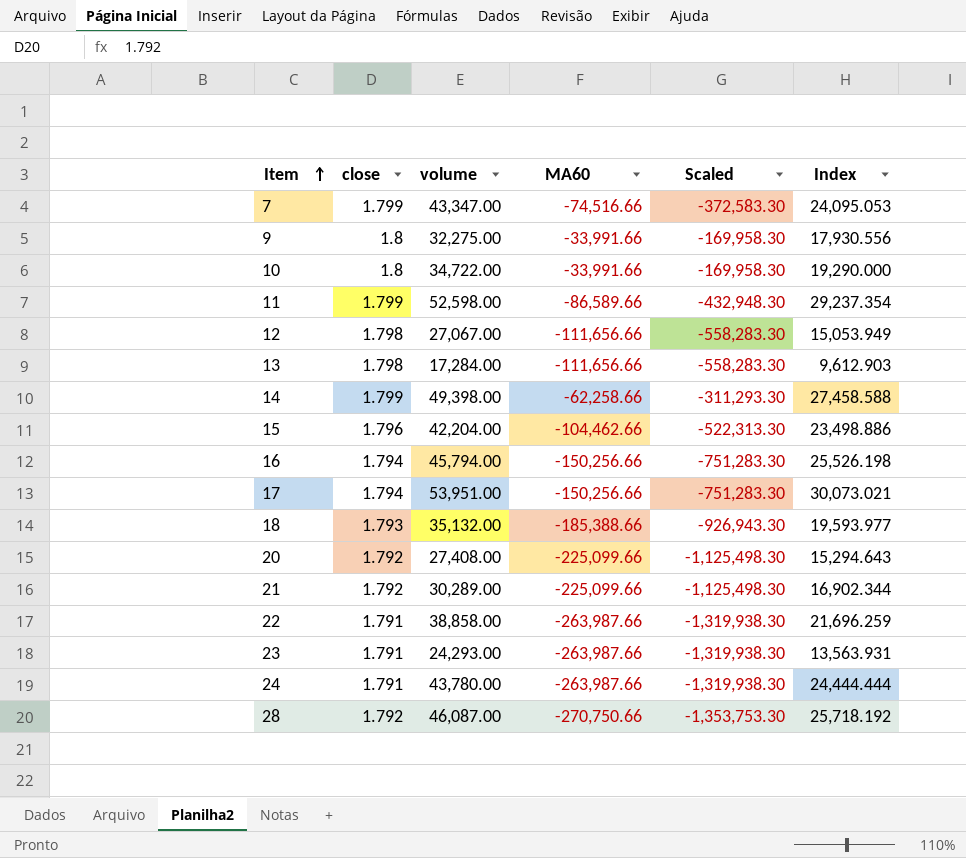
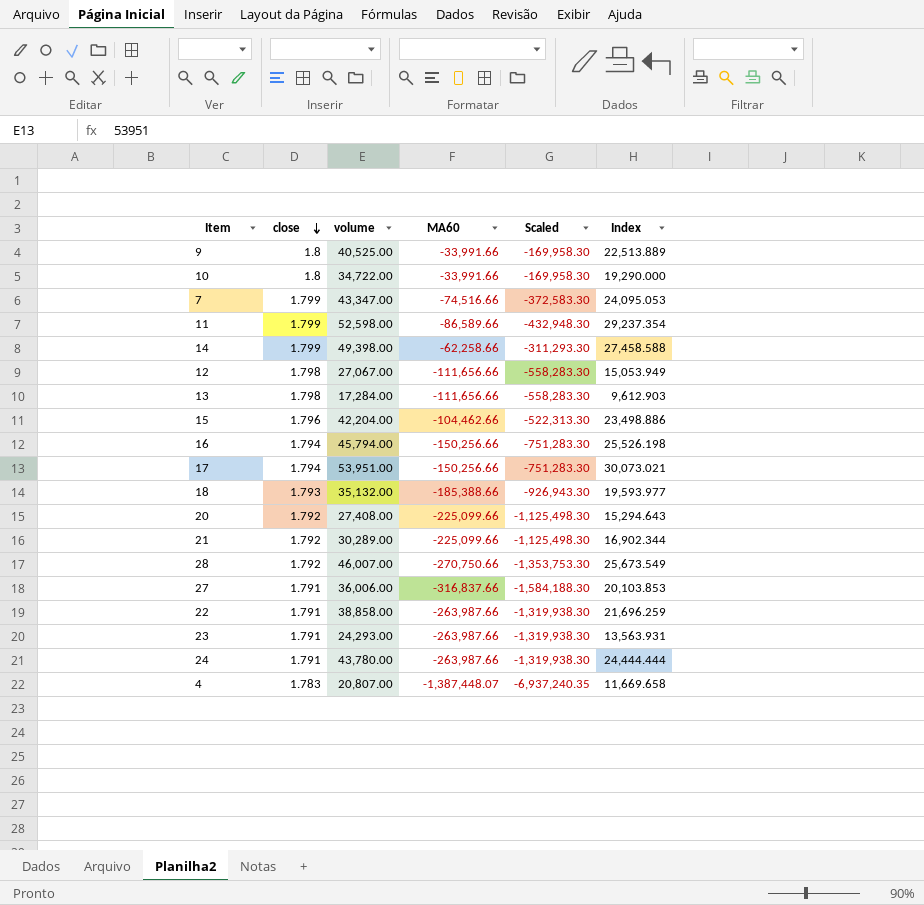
row order: Item ascending -> close descending
9 | volume: 32,275.00 -> 40,525.00
9 | Index: 17,930.556 -> 22,513.889
28 | volume: 46,087.00 -> 46,007.00
28 | Index: 25,718.192 -> 25,673.549
row 27: none -> 1.791 | 36,006.00 | -316,837.66 | -1,584,188.30 | 20,103.853
row 4: none -> 1.783 | 20,807.00 | -1,387,448.07 | -6,937,240.35 | 11,669.658

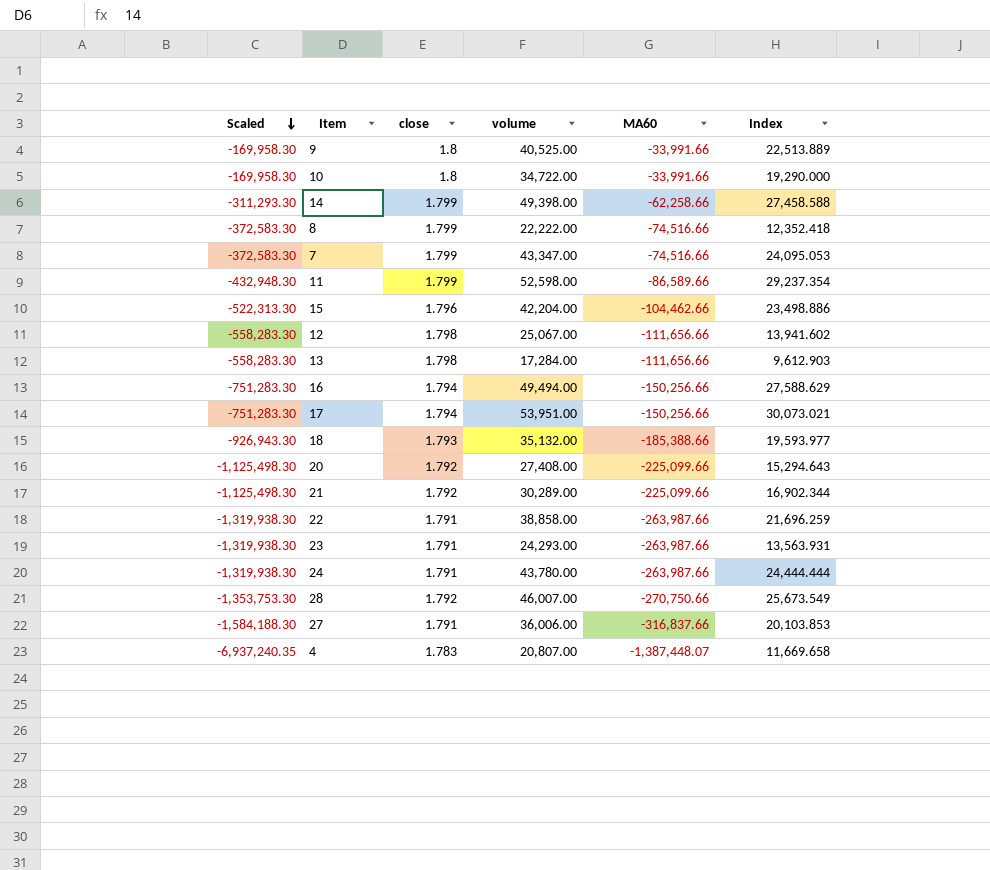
row order: close descending -> Scaled descending
column Scaled | position: 5 -> 1
row 8: none -> -372,583.30 | 1.799 | 22,222.00 | -74,516.66 | 12,352.418
12 | volume: 27,067.00 -> 25,067.00
12 | Index: 15,053.949 -> 13,941.602
16 | volume: 45,794.00 -> 49,494.00
16 | Index: 25,526.198 -> 27,588.629

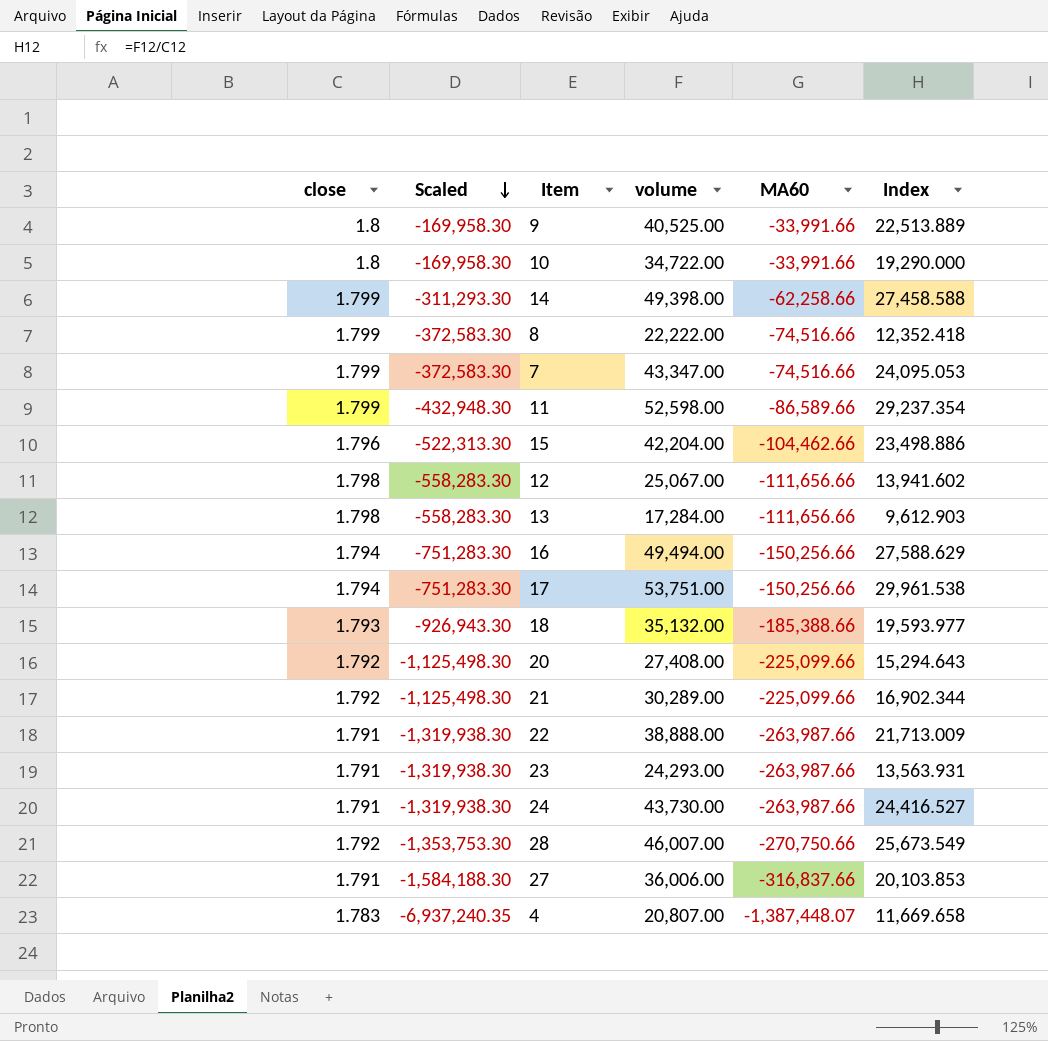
column close | position: 3 -> 1
17 | volume: 53,951.00 -> 53,751.00
17 | Index: 30,073.021 -> 29,961.538
22 | volume: 38,858.00 -> 38,888.00
22 | Index: 21,696.259 -> 21,713.009
24 | volume: 43,780.00 -> 43,730.00
24 | Index: 24,444.444 -> 24,416.527

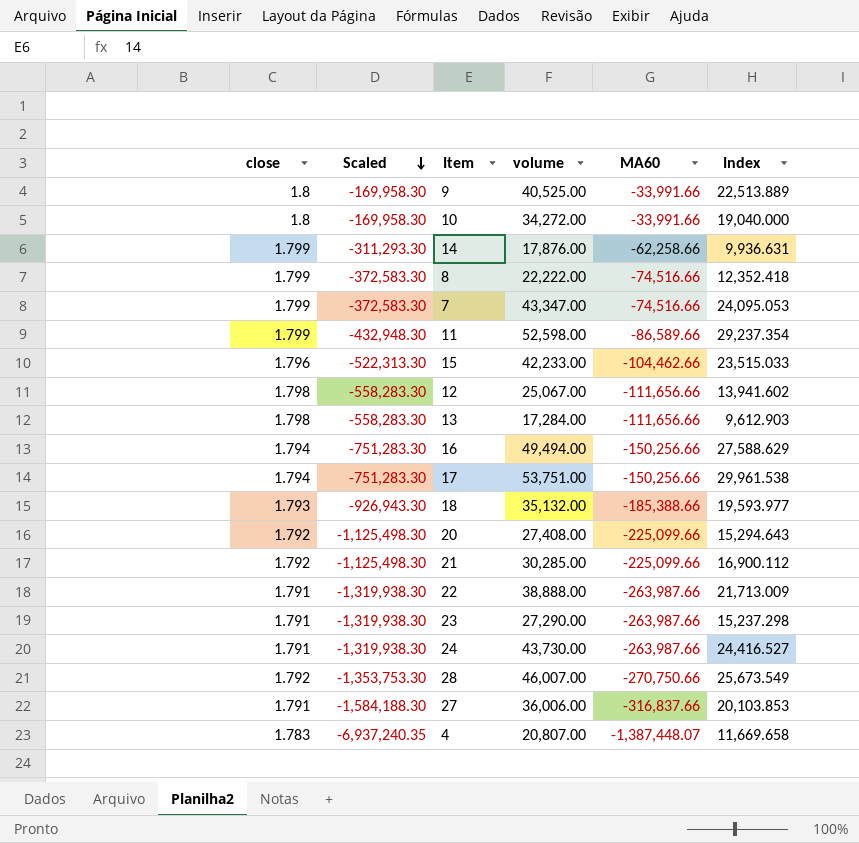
10 | volume: 34,722.00 -> 34,272.00
10 | Index: 19,290.000 -> 19,040.000
14 | volume: 49,398.00 -> 17,876.00
14 | Index: 27,458.588 -> 9,936.631
15 | volume: 42,204.00 -> 42,233.00
15 | Index: 23,498.886 -> 23,515.033
21 | volume: 30,289.00 -> 30,285.00
21 | Index: 16,902.344 -> 16,900.112
23 | volume: 24,293.00 -> 27,290.00
23 | Index: 13,563.931 -> 15,237.298

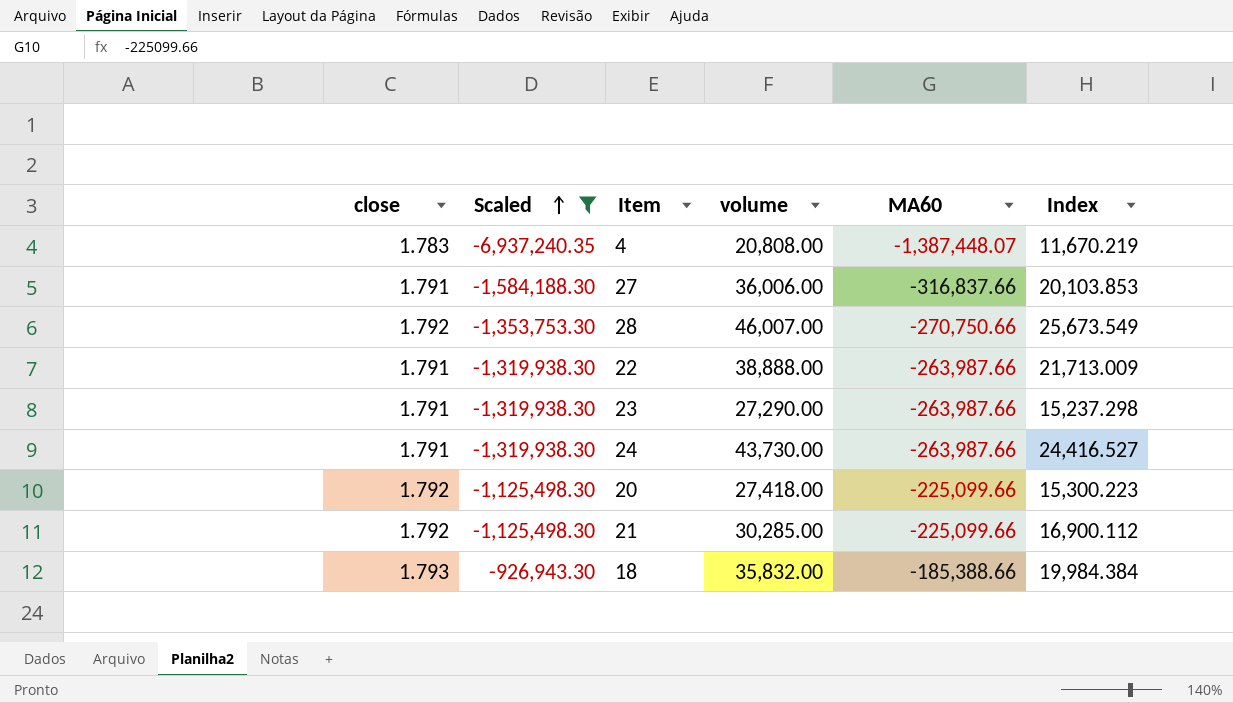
filter: none -> Scaled <= -926,943.30
row order: Scaled descending -> Scaled ascending
4 | volume: 20,807.00 -> 20,808.00
4 | Index: 11,669.658 -> 11,670.219
20 | volume: 27,408.00 -> 27,418.00
20 | Index: 15,294.643 -> 15,300.223
18 | volume: 35,132.00 -> 35,832.00
18 | Index: 19,593.977 -> 19,984.384

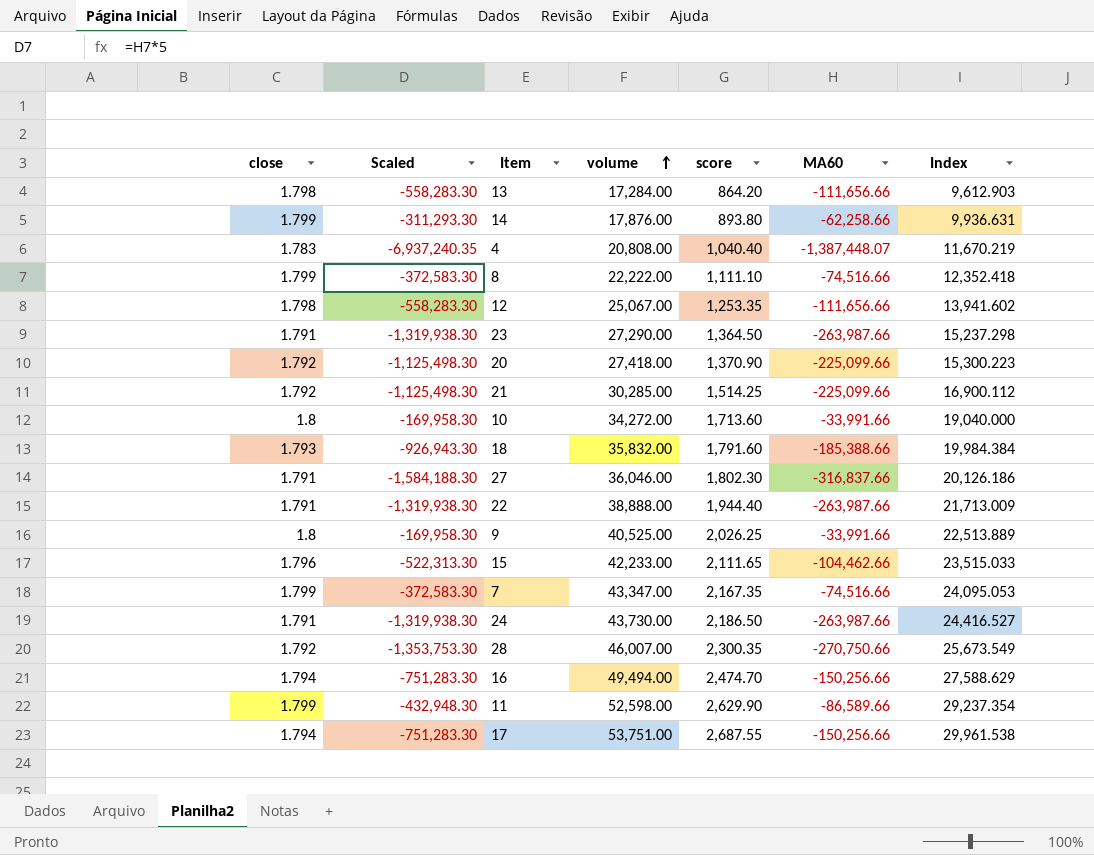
filter: Scaled <= -926,943.30 -> none
row order: Scaled ascending -> volume ascending
column score | formula: none -> [volume] * 0.05
27 | volume: 36,006.00 -> 36,046.00
27 | Index: 20,103.853 -> 20,126.186

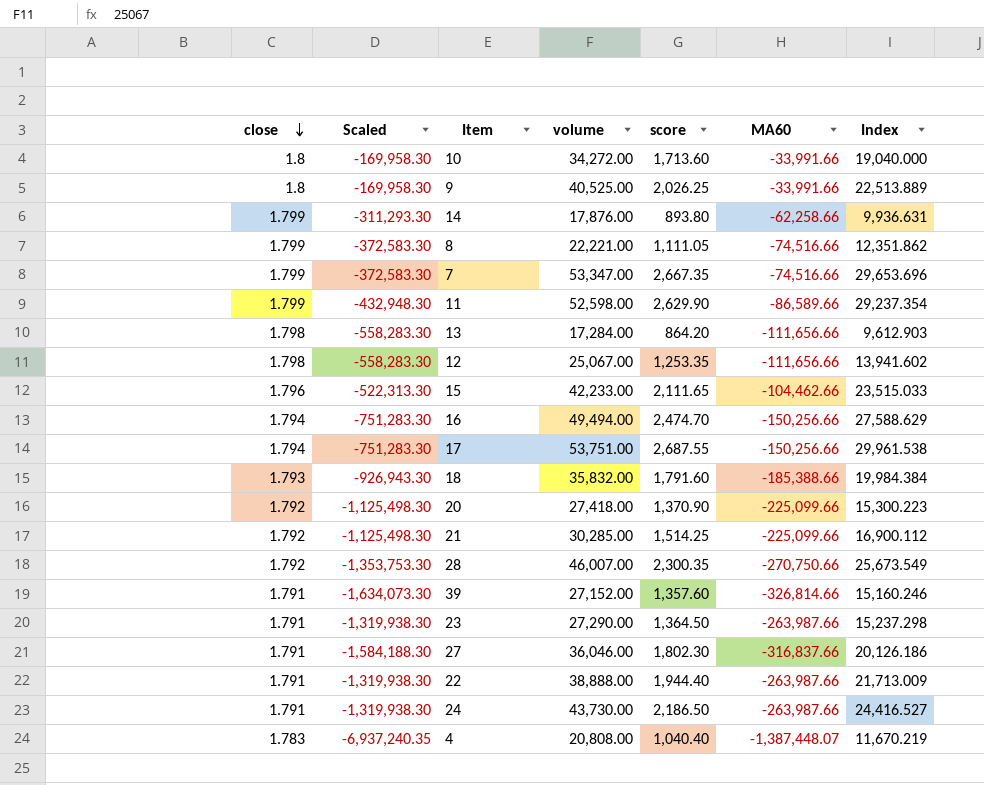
row order: volume ascending -> close descending
8 | volume: 22,222.00 -> 22,221.00
8 | score: 1,111.10 -> 1,111.05
8 | Index: 12,352.418 -> 12,351.862
7 | volume: 43,347.00 -> 53,347.00
7 | score: 2,167.35 -> 2,667.35
7 | Index: 24,095.053 -> 29,653.696
row 39: none -> 1.791 | -1,634,073.30 | 27,152.00 | 1,357.60 | -326,814.66 | 15,160.246

